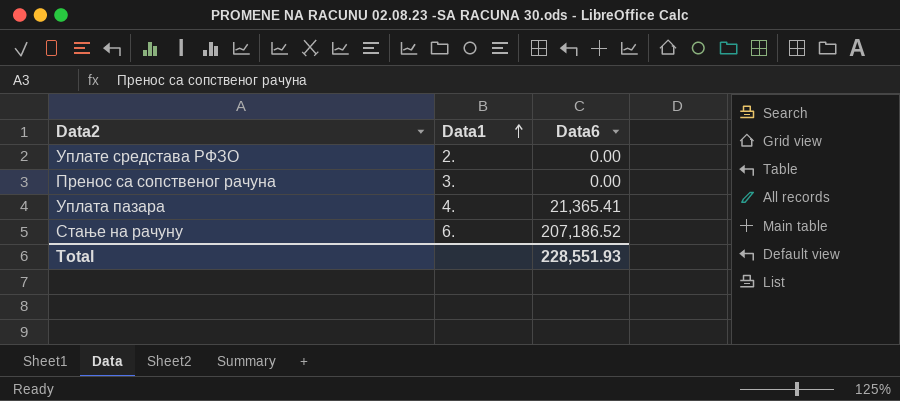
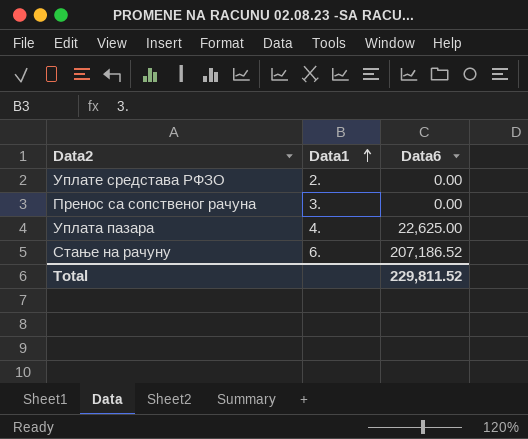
Уплата пазара | Data6: 21,365.41 -> 22,625.00
Total | Data6: 228,551.93 -> 229,811.52

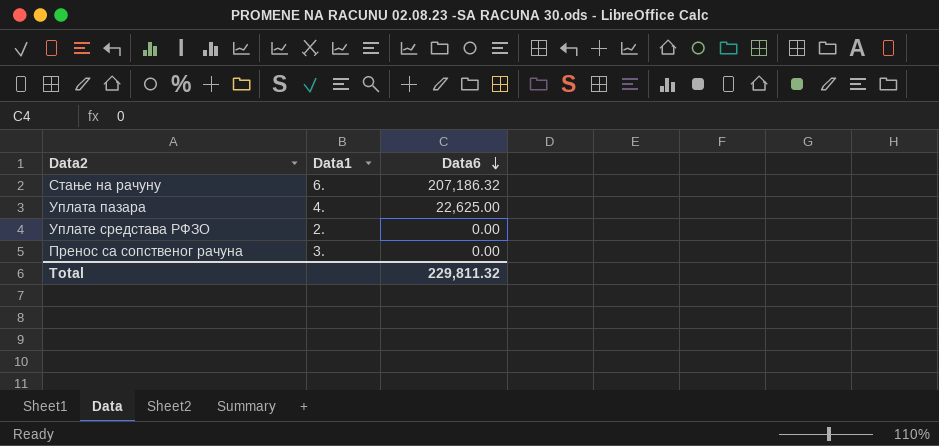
row order: Data1 ascending -> Data6 descending
Стање на рачуну | Data6: 207,186.52 -> 207,186.32
Total | Data6: 229,811.52 -> 229,811.32

